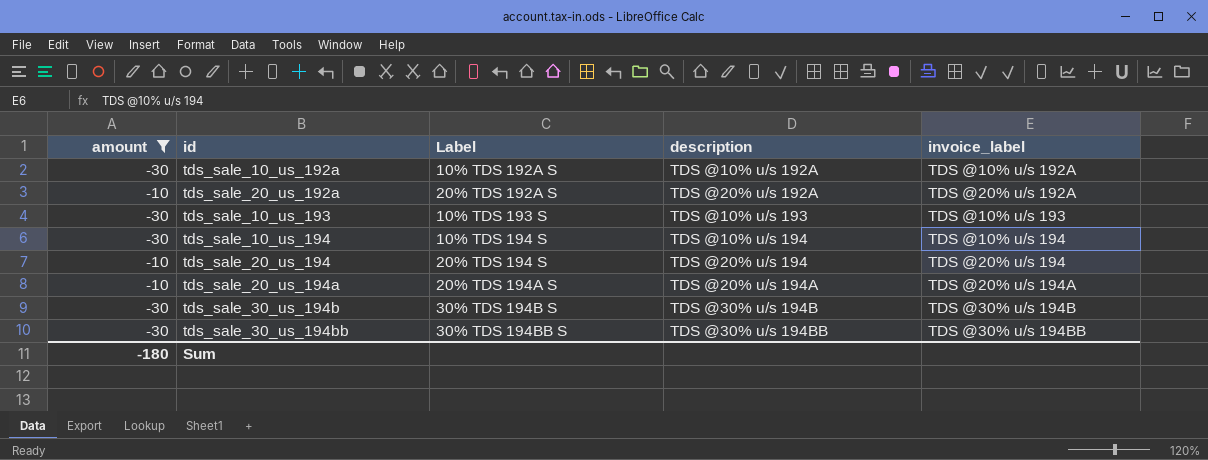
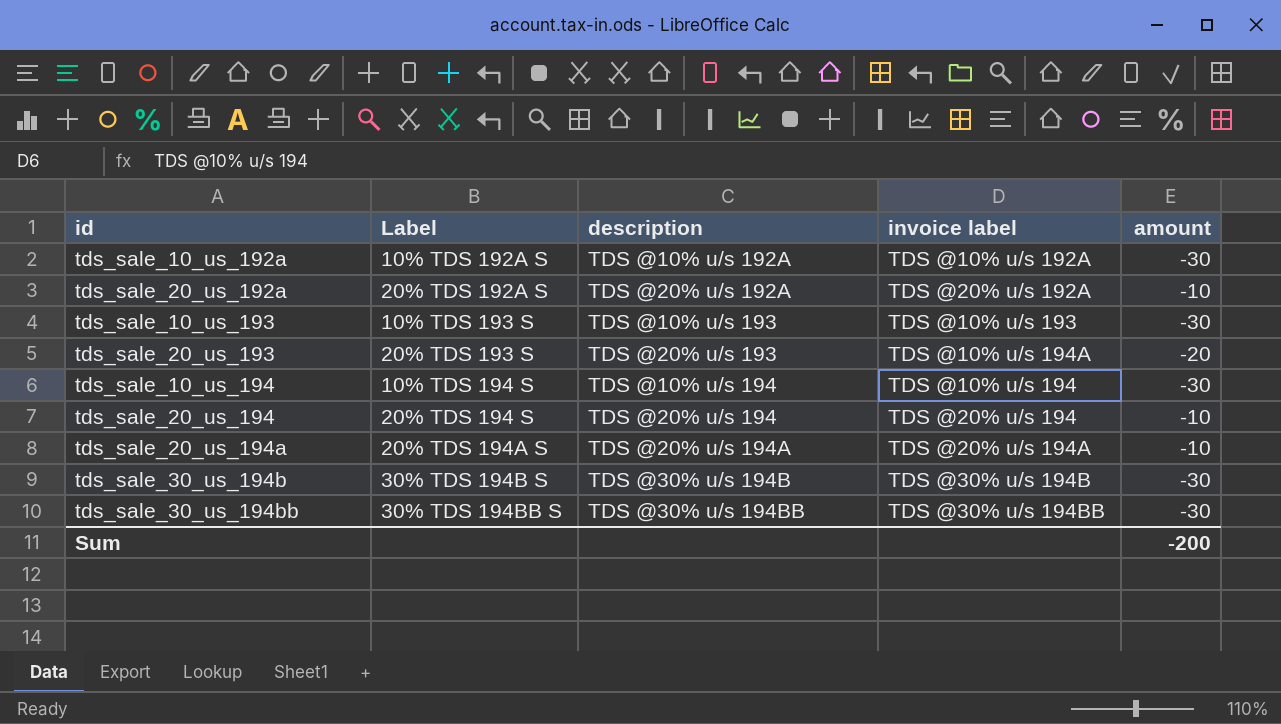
filter: amount != -20 -> none
column name: invoice_label -> invoice label
column amount | position: 1 -> 5
Sum | amount: -180 -> -200

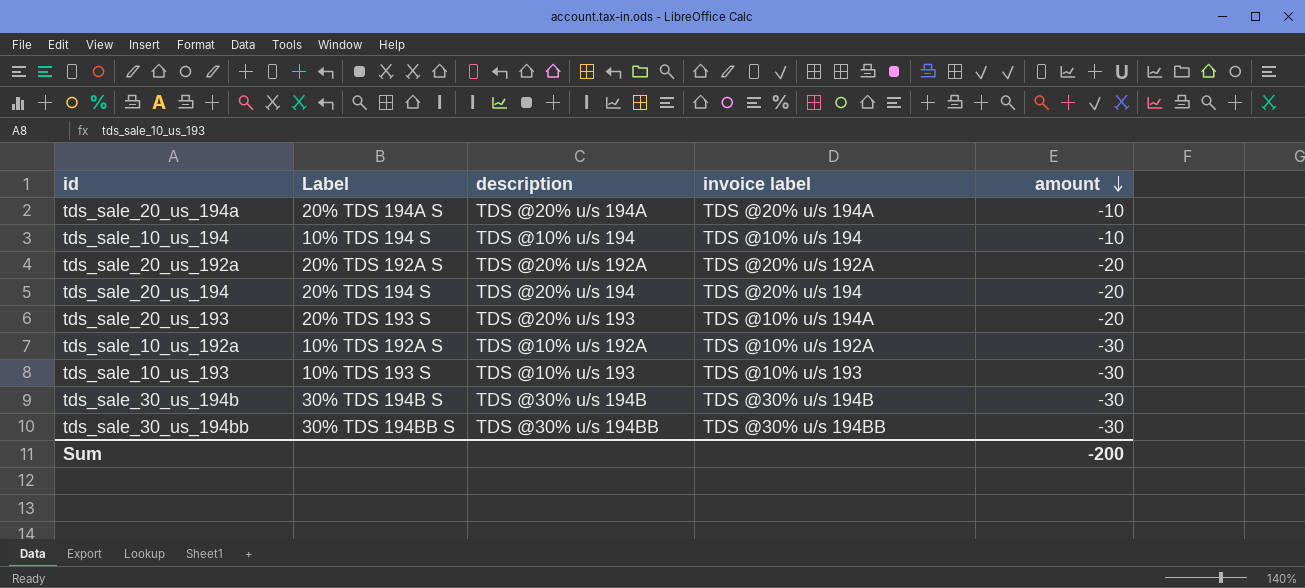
row order: none -> amount descending
tds_sale_10_us_194 | amount: -30 -> -10
tds_sale_20_us_192a | amount: -10 -> -20
tds_sale_20_us_194 | amount: -10 -> -20

